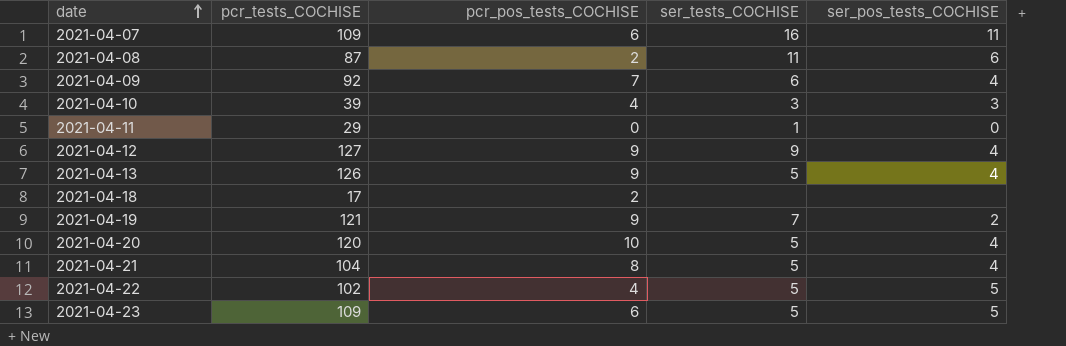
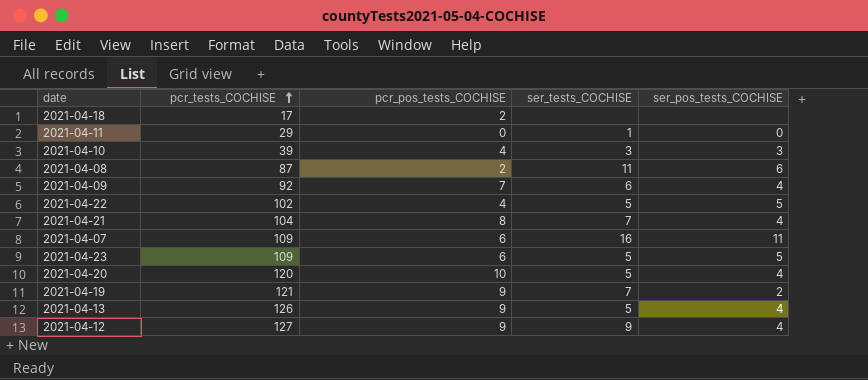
row order: date ascending -> pcr_tests_COCHISE ascending
2021-04-21 | ser_tests_COCHISE: 5 -> 7

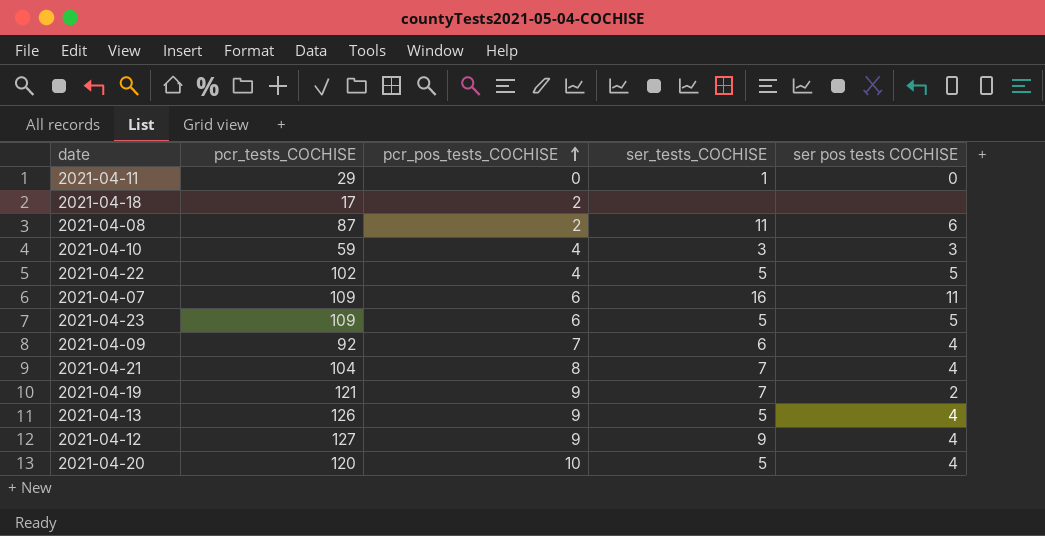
row order: pcr_tests_COCHISE ascending -> pcr_pos_tests_COCHISE ascending
column name: ser_pos_tests_COCHISE -> ser pos tests COCHISE
2021-04-10 | pcr_tests_COCHISE: 39 -> 59

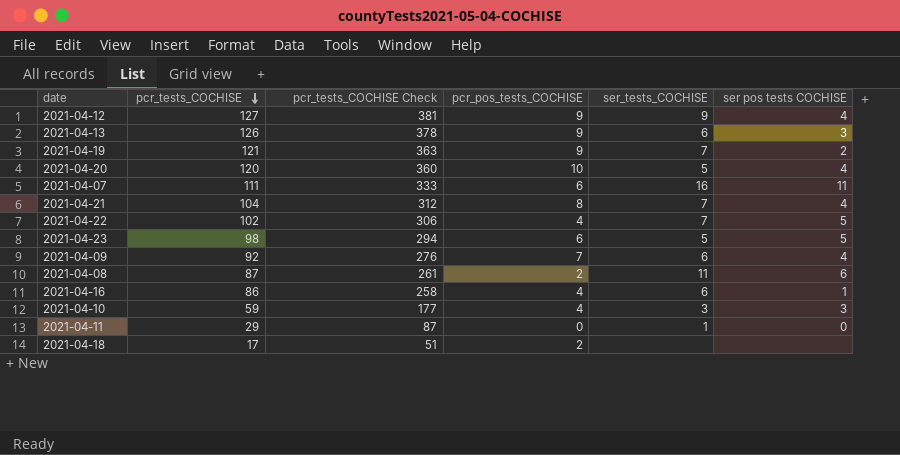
row order: pcr_pos_tests_COCHISE ascending -> pcr_tests_COCHISE descending
column pcr_tests_COCHISE Check | formula: none -> [pcr_tests_COCHISE] * 3
2021-04-13 | ser_tests_COCHISE: 5 -> 6
2021-04-13 | ser pos tests COCHISE: 4 -> 3
2021-04-07 | pcr_tests_COCHISE: 109 -> 111
2021-04-22 | ser_tests_COCHISE: 5 -> 7
2021-04-23 | pcr_tests_COCHISE: 109 -> 98
row 2021-04-16: none -> 86 | 258 | 4 | 6 | 1

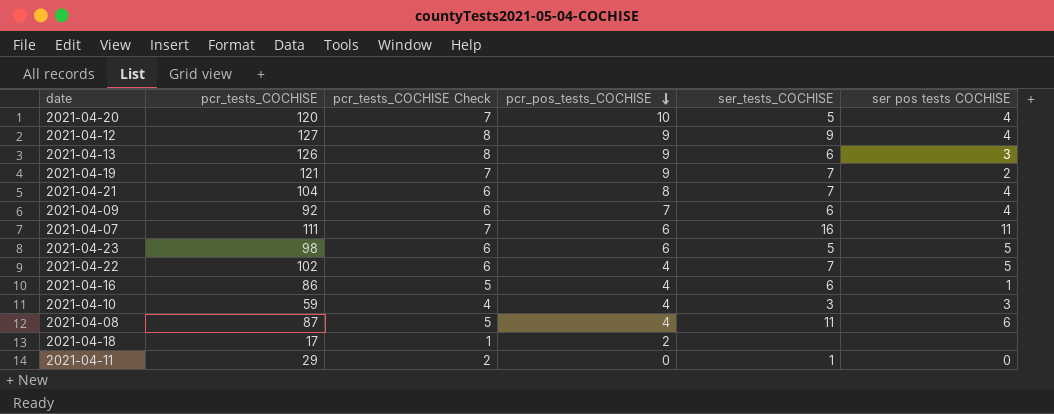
row order: pcr_tests_COCHISE descending -> pcr_pos_tests_COCHISE descending
column pcr_tests_COCHISE Check | formula: [pcr_tests_COCHISE] * 3 -> [pcr_tests_COCHISE] * 0.06
2021-04-08 | pcr_pos_tests_COCHISE: 2 -> 4

